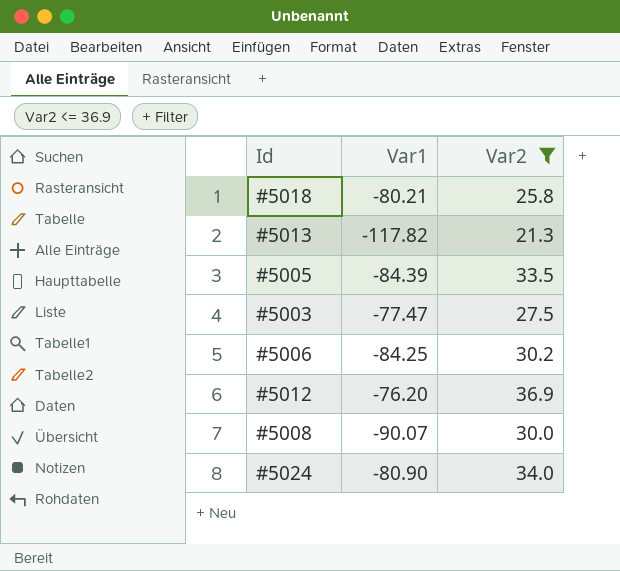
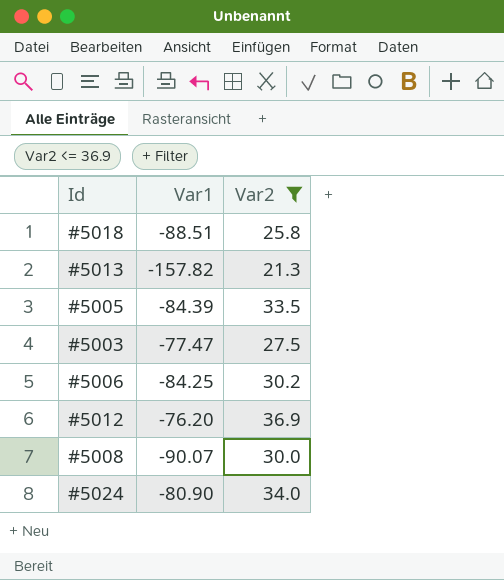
#5018 | Var1: -80.21 -> -88.51
#5013 | Var1: -117.82 -> -157.82

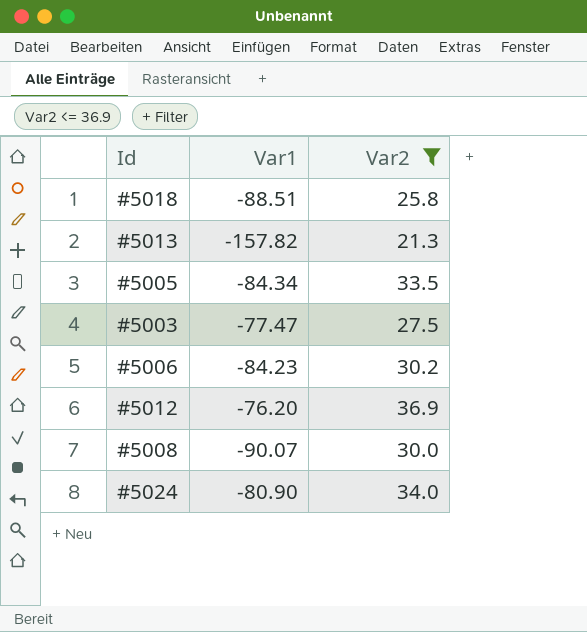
#5005 | Var1: -84.39 -> -84.34
#5006 | Var1: -84.25 -> -84.23

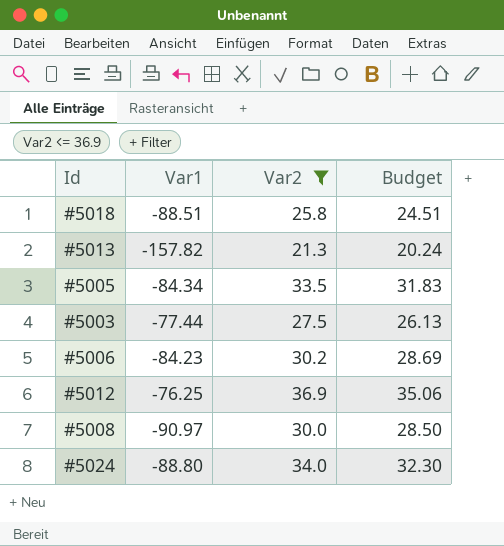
column Budget | formula: none -> [Var2] * 0.95
#5003 | Var1: -77.47 -> -77.44
#5012 | Var1: -76.20 -> -76.25
#5008 | Var1: -90.07 -> -90.97
#5024 | Var1: -80.90 -> -88.80

